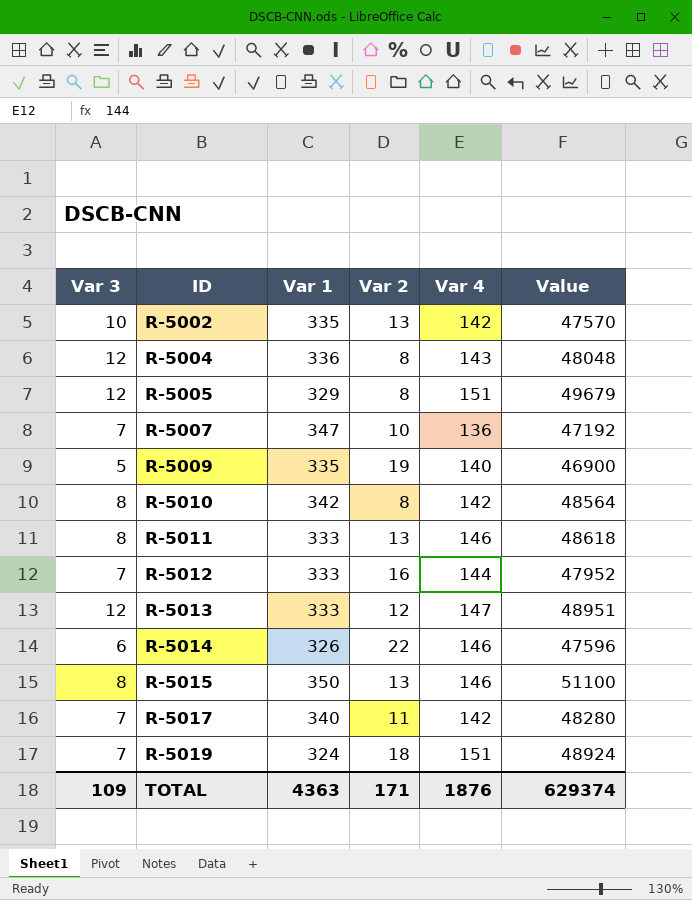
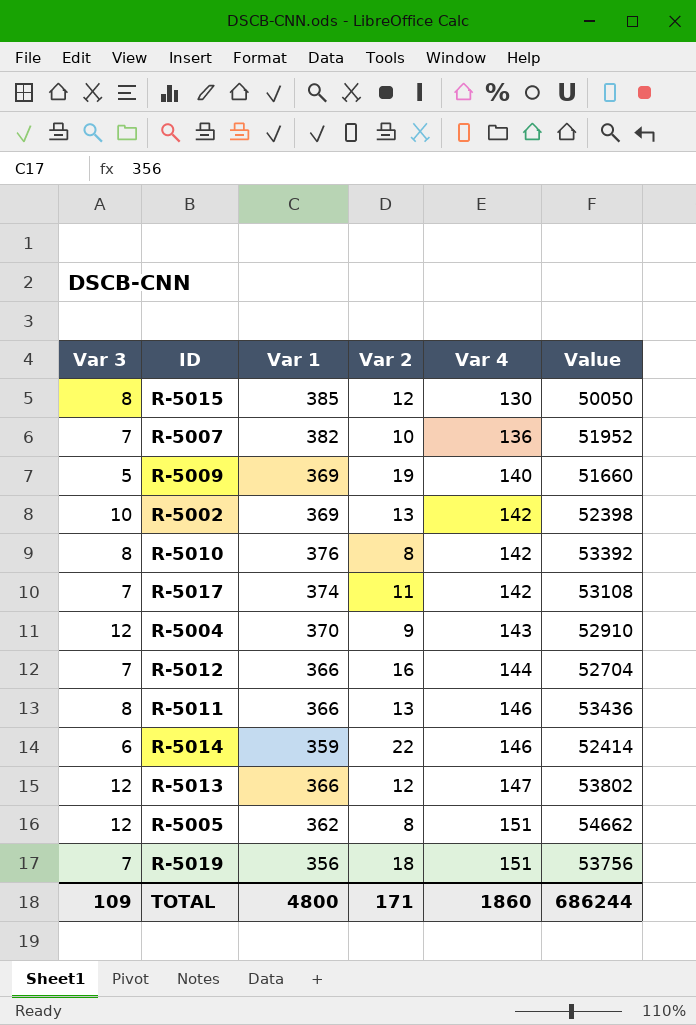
row order: ID ascending -> Var 4 ascending
R-5015 | Var 1: 350 -> 385
R-5015 | Var 2: 13 -> 12
R-5015 | Var 4: 146 -> 130
R-5015 | Value: 51100 -> 50050
R-5007 | Var 1: 347 -> 382
R-5007 | Value: 47192 -> 51952
R-5009 | Var 1: 335 -> 369
R-5009 | Value: 46900 -> 51660
R-5002 | Var 1: 335 -> 369
R-5002 | Value: 47570 -> 52398
R-5010 | Var 1: 342 -> 376
R-5010 | Value: 48564 -> 53392
R-5017 | Var 1: 340 -> 374
R-5017 | Value: 48280 -> 53108
R-5004 | Var 1: 336 -> 370
R-5004 | Var 2: 8 -> 9
R-5004 | Value: 48048 -> 52910
R-5012 | Var 1: 333 -> 366
R-5012 | Value: 47952 -> 52704
R-5011 | Var 1: 333 -> 366
R-5011 | Value: 48618 -> 53436
R-5014 | Var 1: 326 -> 359
R-5014 | Value: 47596 -> 52414
R-5013 | Var 1: 333 -> 366
R-5013 | Value: 48951 -> 53802
R-5005 | Var 1: 329 -> 362
R-5005 | Value: 49679 -> 54662
R-5019 | Var 1: 324 -> 356
R-5019 | Value: 48924 -> 53756
TOTAL | Var 1: 4363 -> 4800
TOTAL | Var 4: 1876 -> 1860
TOTAL | Value: 629374 -> 686244

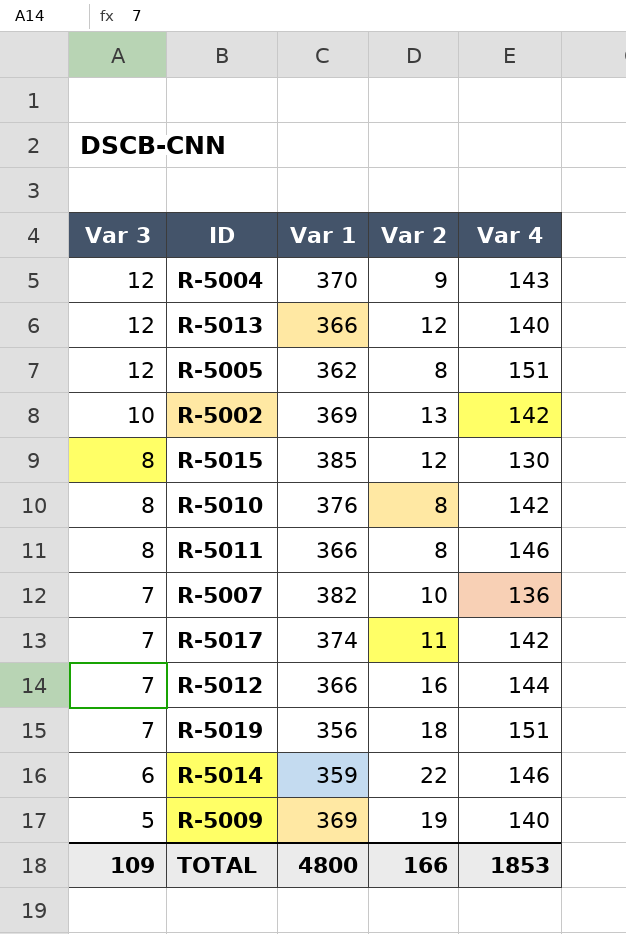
row order: Var 4 ascending -> Var 3 descending
column Value | formula: [Var 1] * [Var 4] -> none
R-5013 | Var 4: 147 -> 140
R-5011 | Var 2: 13 -> 8
TOTAL | Var 2: 171 -> 166
TOTAL | Var 4: 1860 -> 1853

